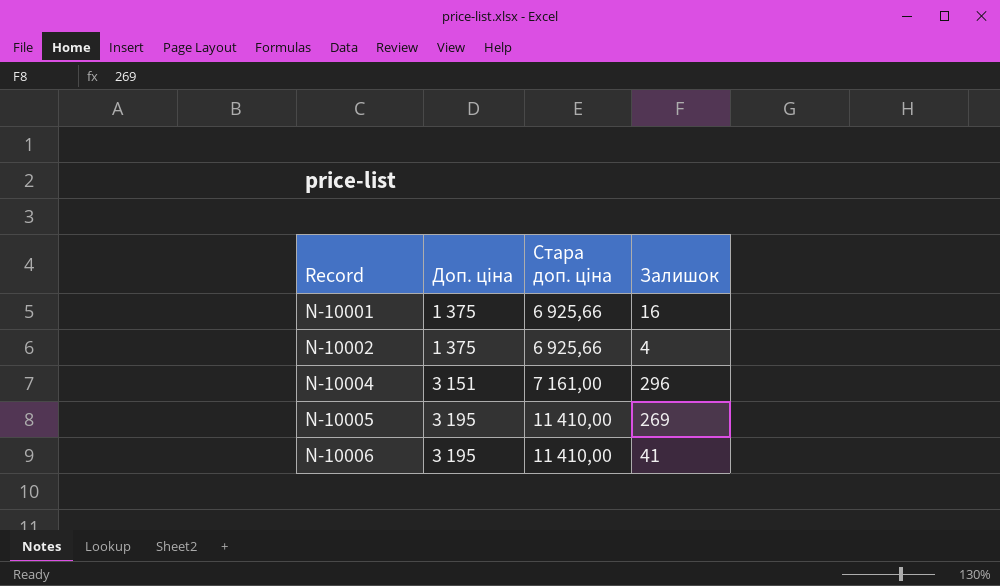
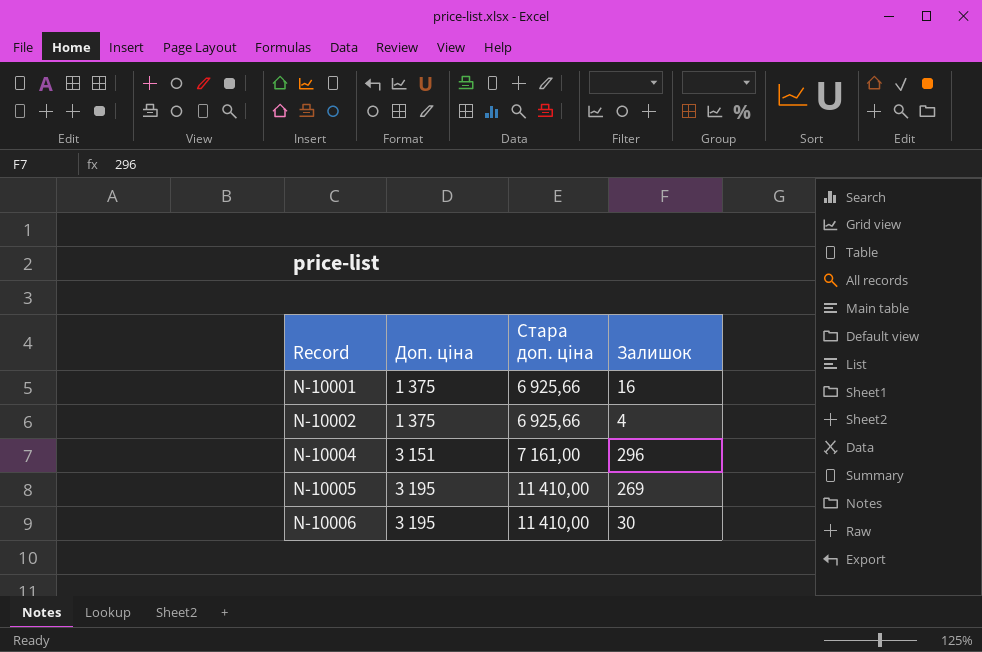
N-10006 | Залишок: 41 -> 30

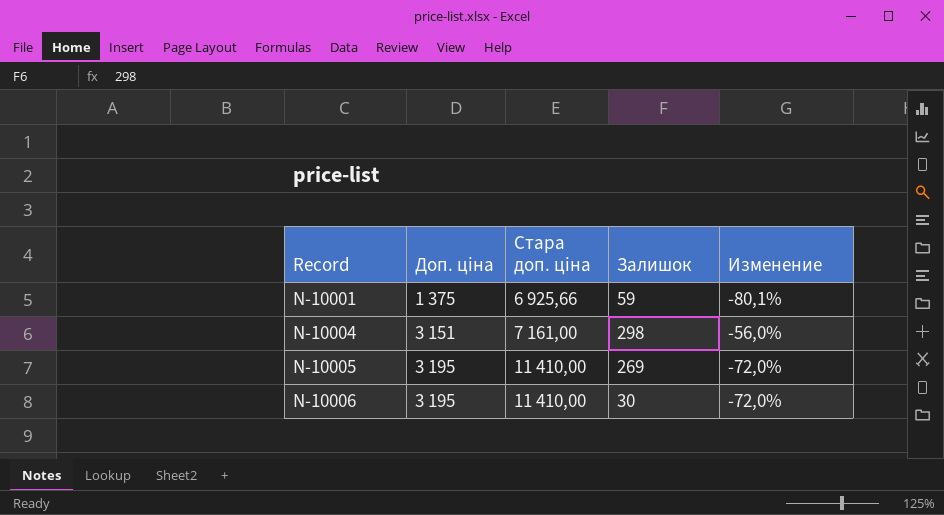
column Изменение | formula: none -> ([Доп. ціна] - [Стара доп. ціна]) / [Стара доп. ціна]
row N-10002: 1 375 | 6 925,66 | 4 -> none
N-10001 | Залишок: 16 -> 59
N-10004 | Залишок: 296 -> 298

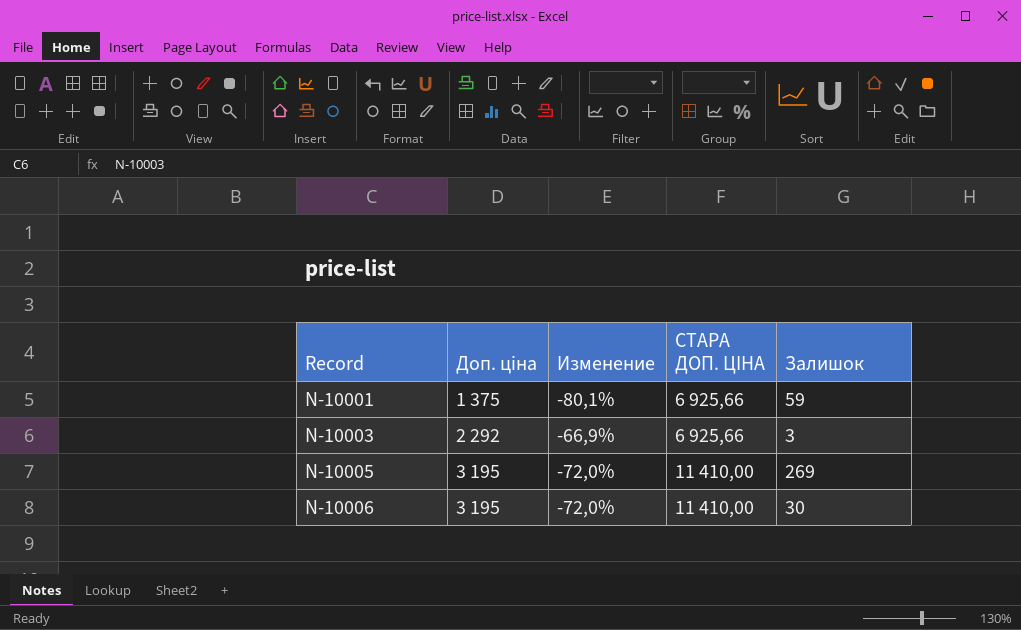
column Изменение | position: 5 -> 3
column name: Стара доп. ціна -> СТАРА ДОП. ЦІНА
row N-10004: 3 151 | 7 161,00 | 298 | -56,0% -> none
row N-10003: none -> 2 292 | -66,9% | 6 925,66 | 3

